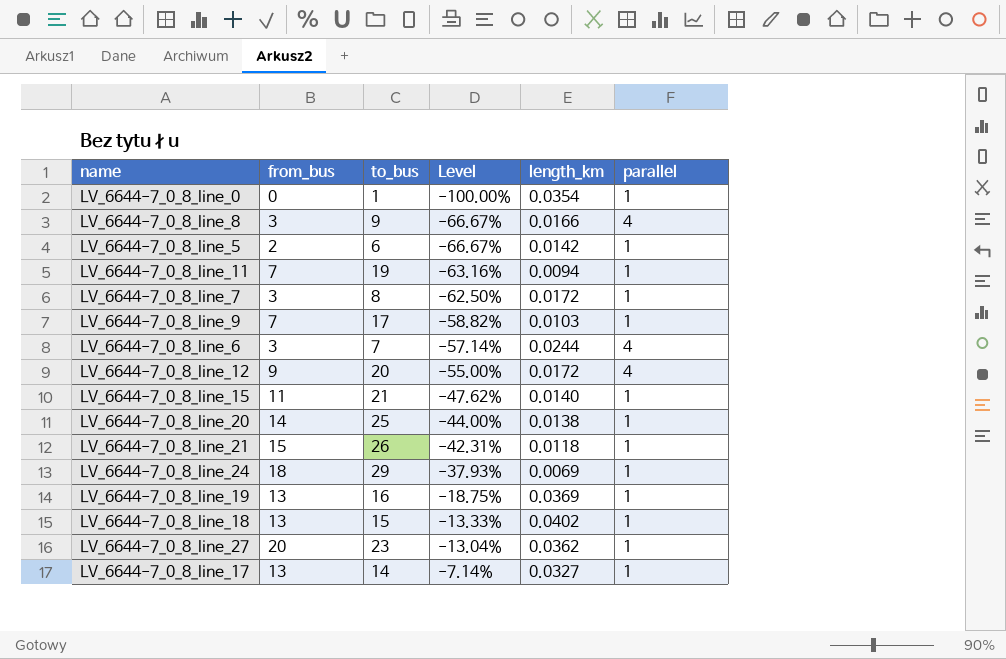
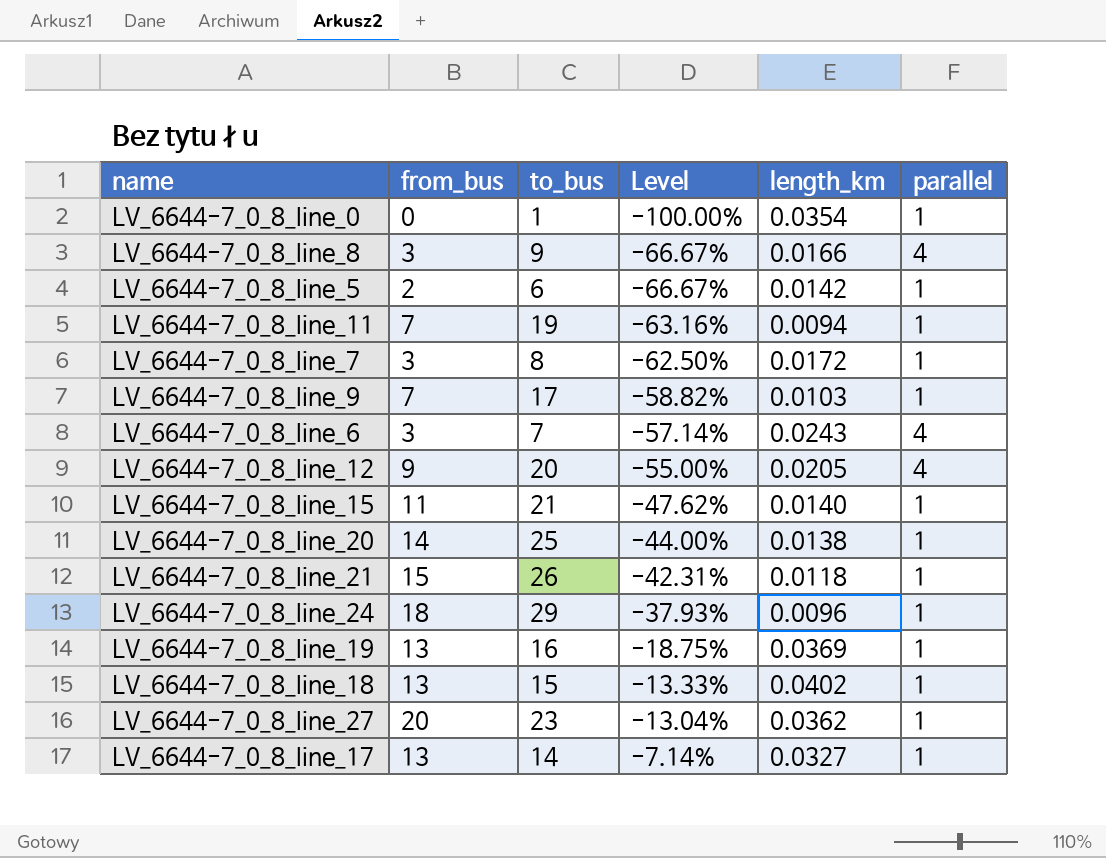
LV_6644-7_0_8_line_6 | length_km: 0.0244 -> 0.0243
LV_6644-7_0_8_line_12 | length_km: 0.0172 -> 0.0205
LV_6644-7_0_8_line_24 | length_km: 0.0069 -> 0.0096

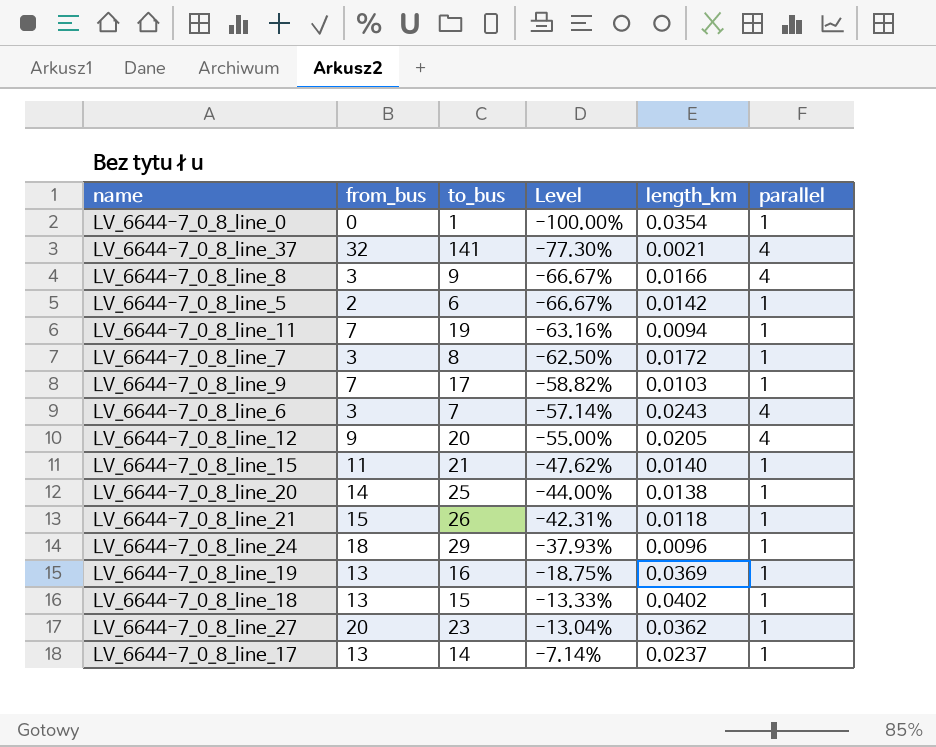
row LV_6644-7_0_8_line_37: none -> 32 | 141 | -77.30% | 0.0021 | 4
LV_6644-7_0_8_line_17 | length_km: 0.0327 -> 0.0237

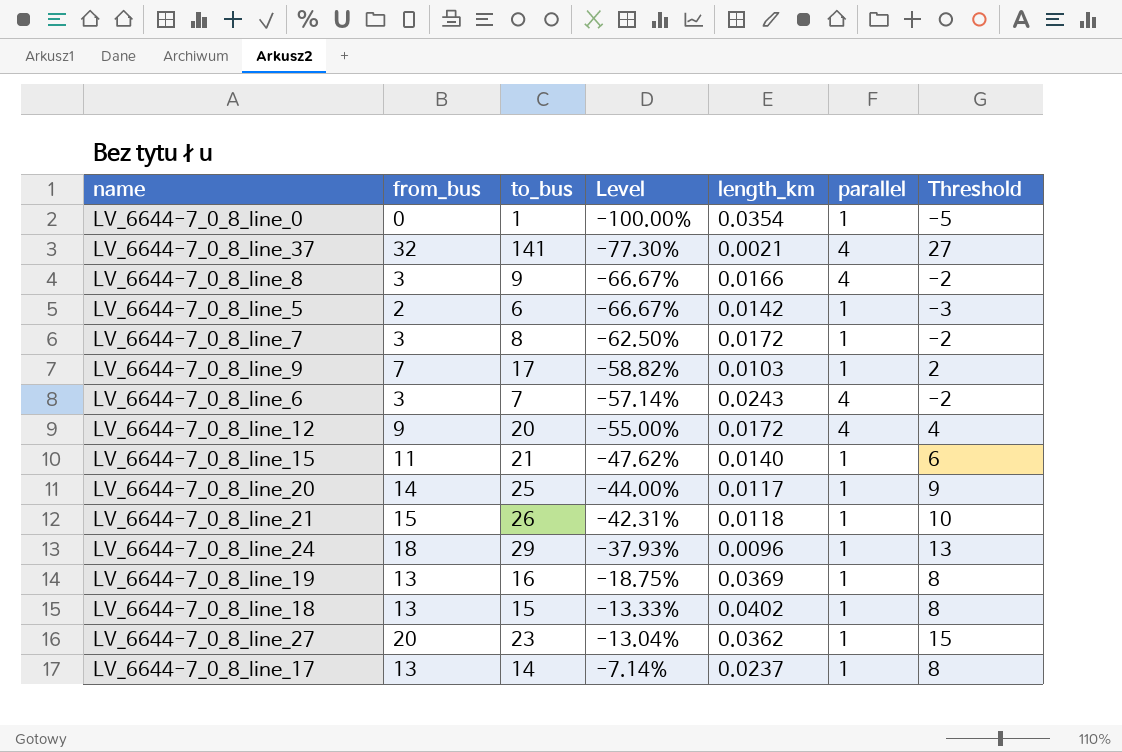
column Threshold | formula: none -> [from_bus] - 5
row LV_6644-7_0_8_line_11: 7 | 19 | -63.16% | 0.0094 | 1 -> none
LV_6644-7_0_8_line_12 | length_km: 0.0205 -> 0.0172
LV_6644-7_0_8_line_20 | length_km: 0.0138 -> 0.0117

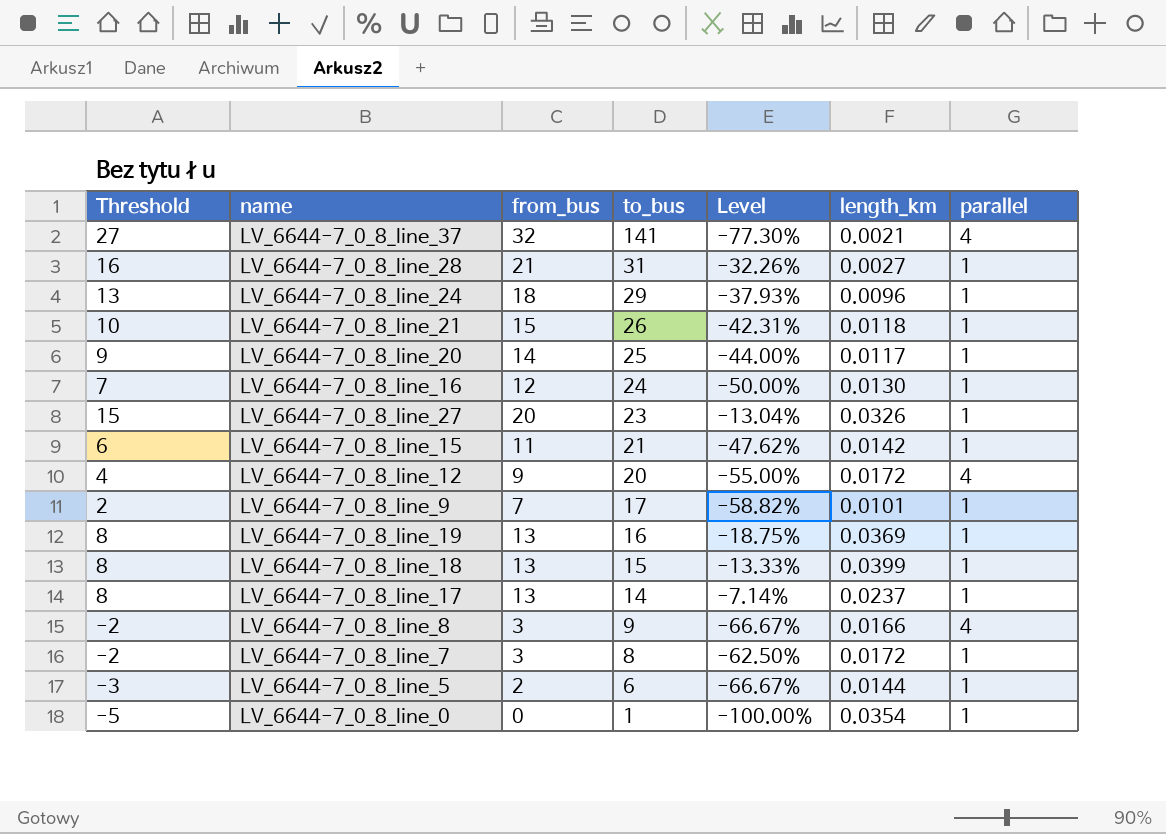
row order: Level ascending -> to_bus descending
column Threshold | position: 7 -> 1
row LV_6644-7_0_8_line_6: 3 | 7 | -57.14% | 0.0243 | 4 | -2 -> none
row LV_6644-7_0_8_line_28: none -> 16 | 21 | 31 | -32.26% | 0.0027 | 1
row LV_6644-7_0_8_line_16: none -> 7 | 12 | 24 | -50.00% | 0.0130 | 1
LV_6644-7_0_8_line_27 | length_km: 0.0362 -> 0.0326
LV_6644-7_0_8_line_15 | length_km: 0.0140 -> 0.0142
LV_6644-7_0_8_line_9 | length_km: 0.0103 -> 0.0101
LV_6644-7_0_8_line_18 | length_km: 0.0402 -> 0.0399
LV_6644-7_0_8_line_5 | length_km: 0.0142 -> 0.0144

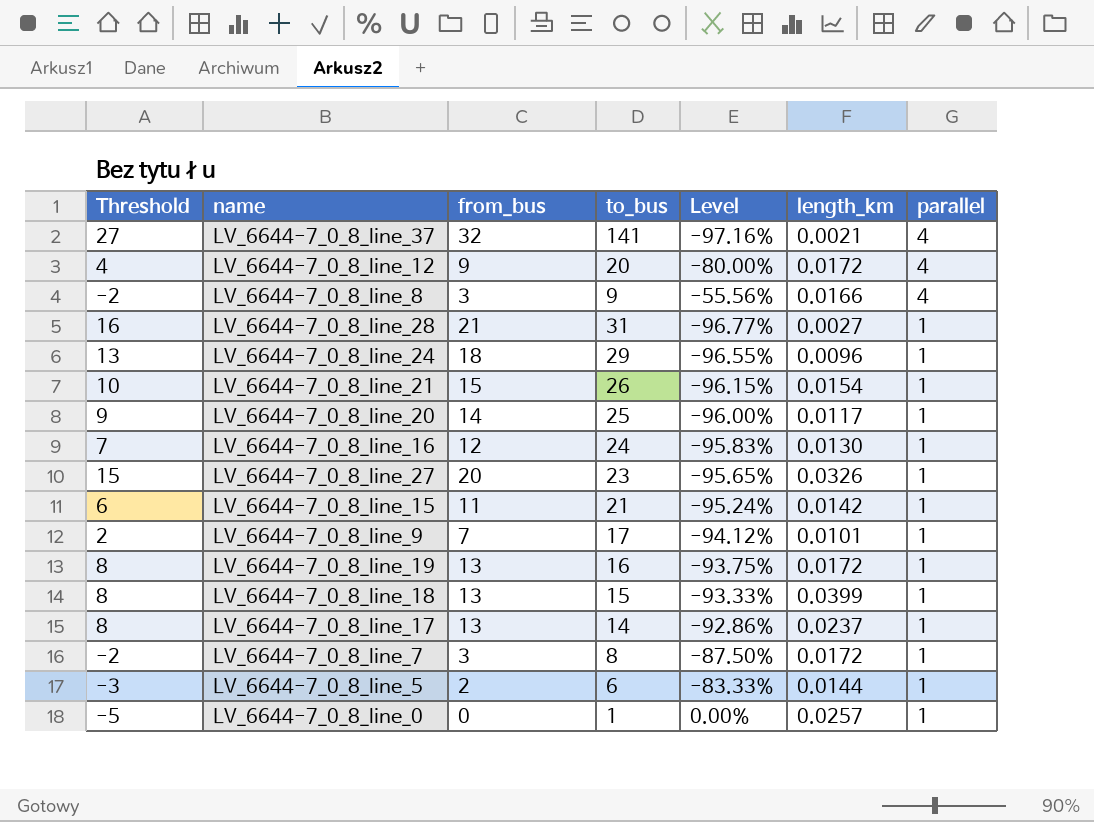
row order: to_bus descending -> parallel descending
column Level | formula: ([from_bus] - [to_bus]) / [to_bus] -> ([parallel] - [to_bus]) / [to_bus]
LV_6644-7_0_8_line_21 | length_km: 0.0118 -> 0.0154
LV_6644-7_0_8_line_19 | length_km: 0.0369 -> 0.0172
LV_6644-7_0_8_line_0 | length_km: 0.0354 -> 0.0257

